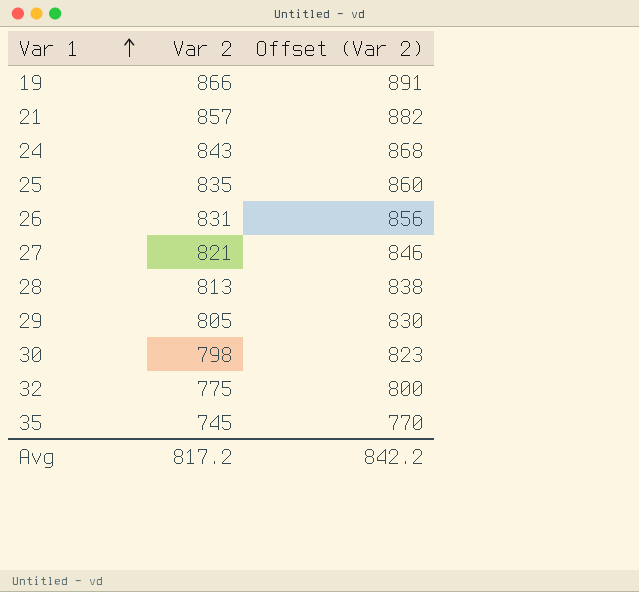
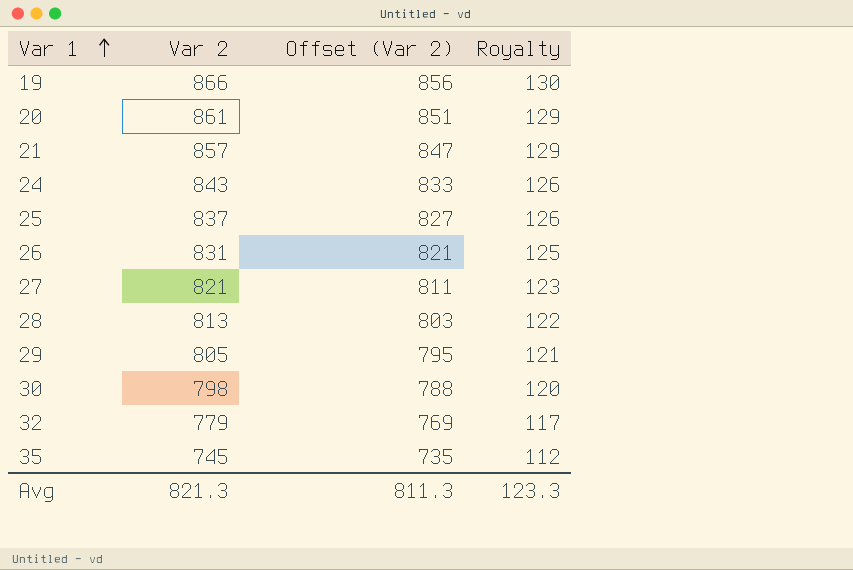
column Offset (Var 2) | formula: [Var 2] + 25 -> [Var 2] - 10
column Royalty | formula: none -> [Var 2] * 0.15
row 20: none -> 861 | 851 | 129
25 | Var 2: 835 -> 837
32 | Var 2: 775 -> 779
Avg | Var 2: 817.2 -> 821.3
Avg | Offset (Var 2): 842.2 -> 811.3

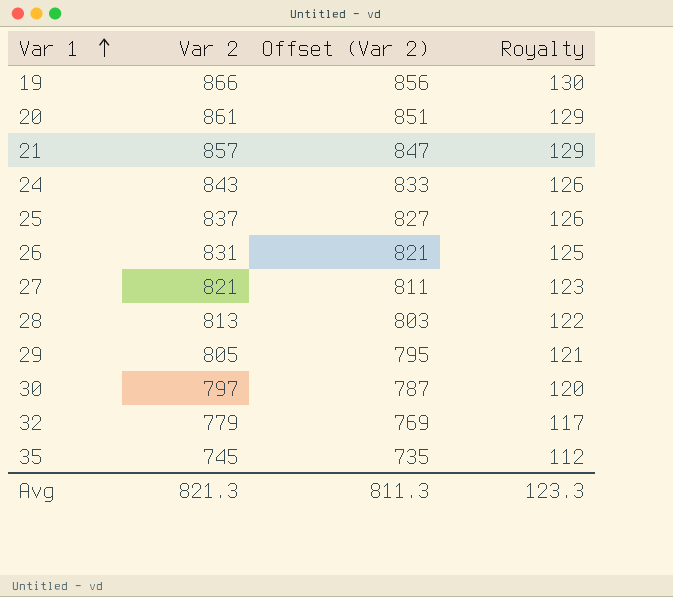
30 | Var 2: 798 -> 797
30 | Offset (Var 2): 788 -> 787

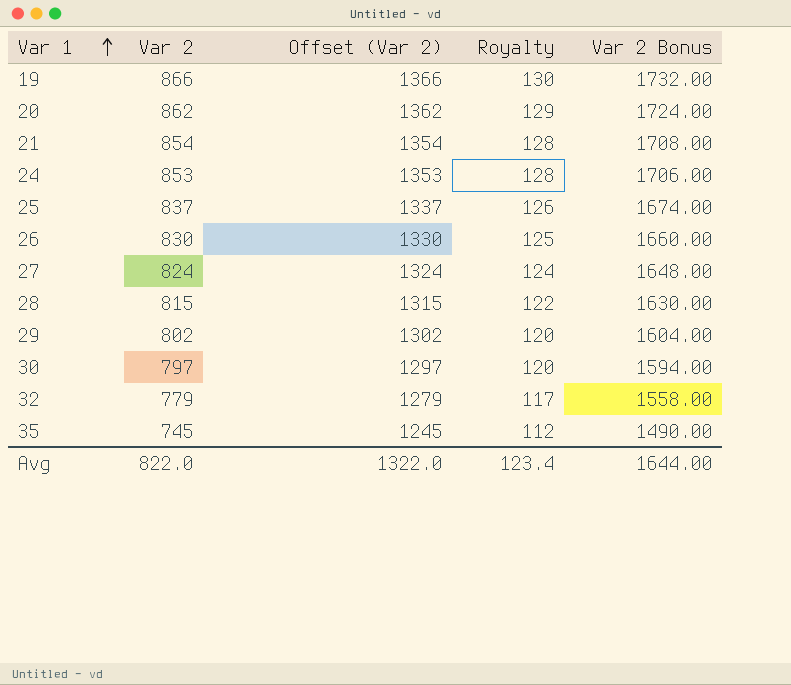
column Offset (Var 2) | formula: [Var 2] - 10 -> [Var 2] + 500
column Var 2 Bonus | formula: none -> [Var 2] * 2
20 | Var 2: 861 -> 862
21 | Var 2: 857 -> 854
21 | Royalty: 129 -> 128
24 | Var 2: 843 -> 853
24 | Royalty: 126 -> 128
26 | Var 2: 831 -> 830
27 | Var 2: 821 -> 824
27 | Royalty: 123 -> 124
28 | Var 2: 813 -> 815
29 | Var 2: 805 -> 802
29 | Royalty: 121 -> 120
Avg | Var 2: 821.3 -> 822.0
Avg | Offset (Var 2): 811.3 -> 1322.0
Avg | Royalty: 123.3 -> 123.4

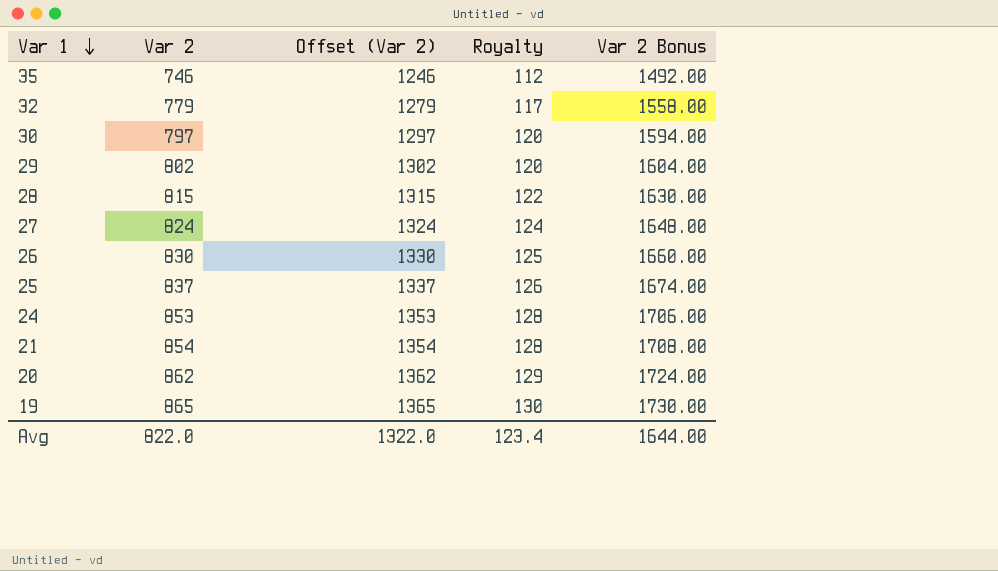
row order: Var 1 ascending -> Var 1 descending
35 | Var 2: 745 -> 746
35 | Offset (Var 2): 1245 -> 1246
35 | Var 2 Bonus: 1490.00 -> 1492.00
19 | Var 2: 866 -> 865
19 | Offset (Var 2): 1366 -> 1365
19 | Var 2 Bonus: 1732.00 -> 1730.00

